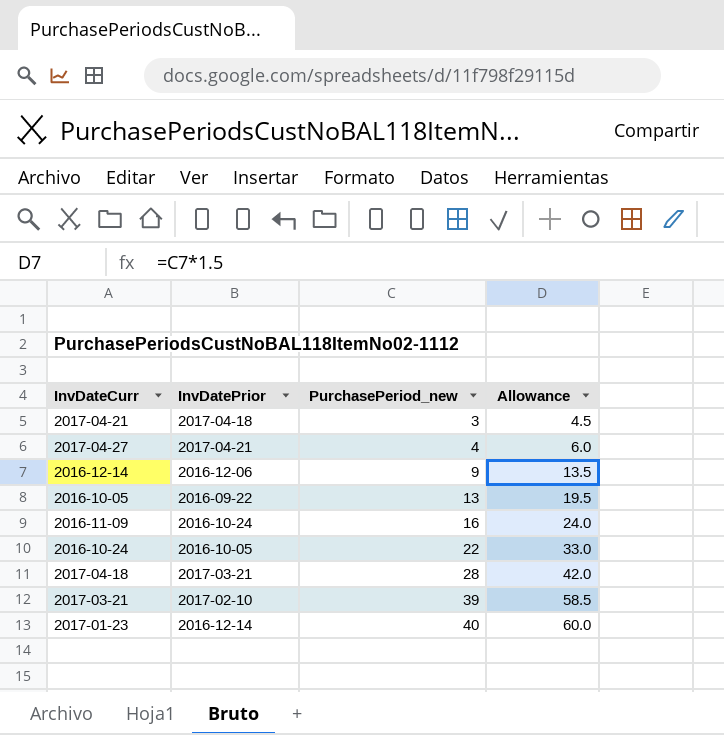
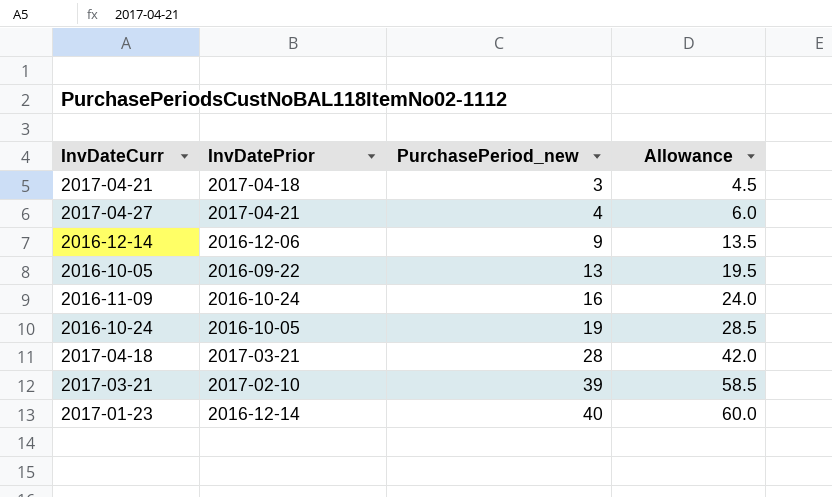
2016-10-24 | PurchasePeriod_new: 22 -> 19
2016-10-24 | Allowance: 33.0 -> 28.5

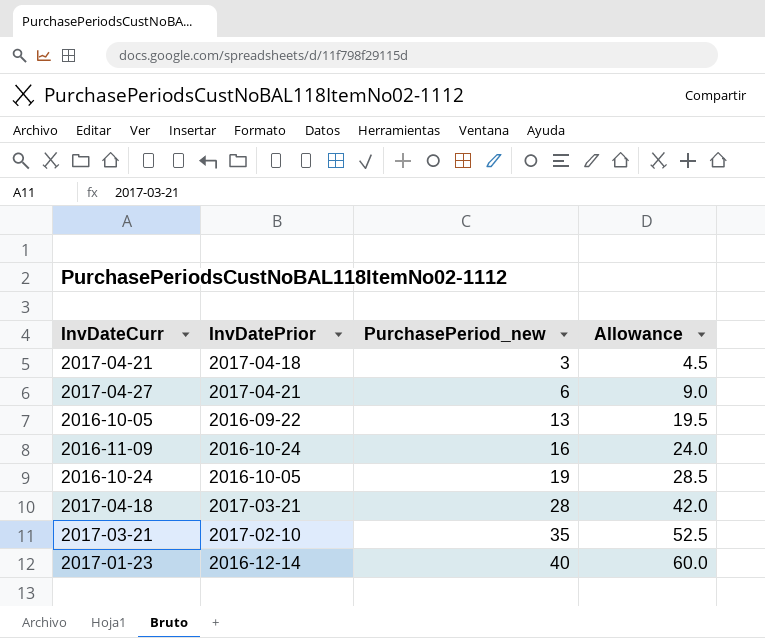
row 2016-12-14: 2016-12-06 | 9 | 13.5 -> none
2017-04-27 | PurchasePeriod_new: 4 -> 6
2017-04-27 | Allowance: 6.0 -> 9.0
2017-03-21 | PurchasePeriod_new: 39 -> 35
2017-03-21 | Allowance: 58.5 -> 52.5

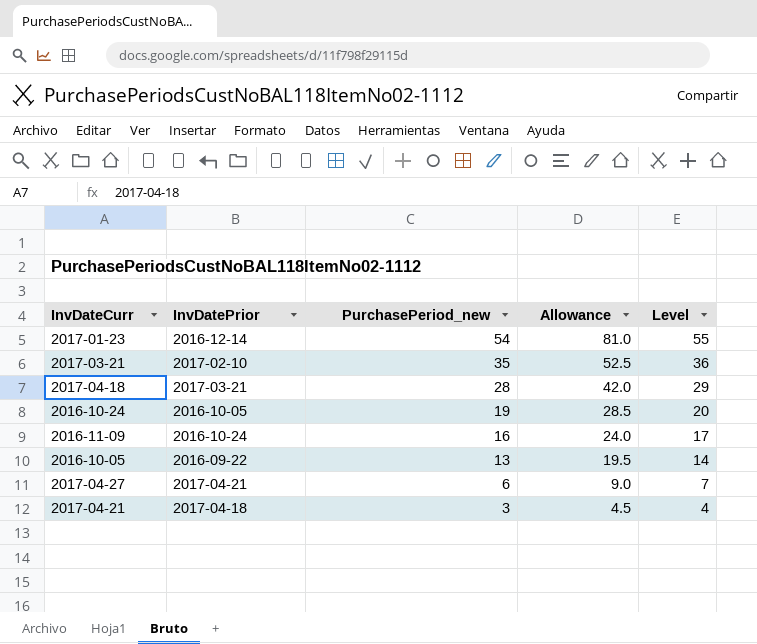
row order: PurchasePeriod_new ascending -> PurchasePeriod_new descending
column Level | formula: none -> [PurchasePeriod_new] + 1
2017-01-23 | PurchasePeriod_new: 40 -> 54
2017-01-23 | Allowance: 60.0 -> 81.0

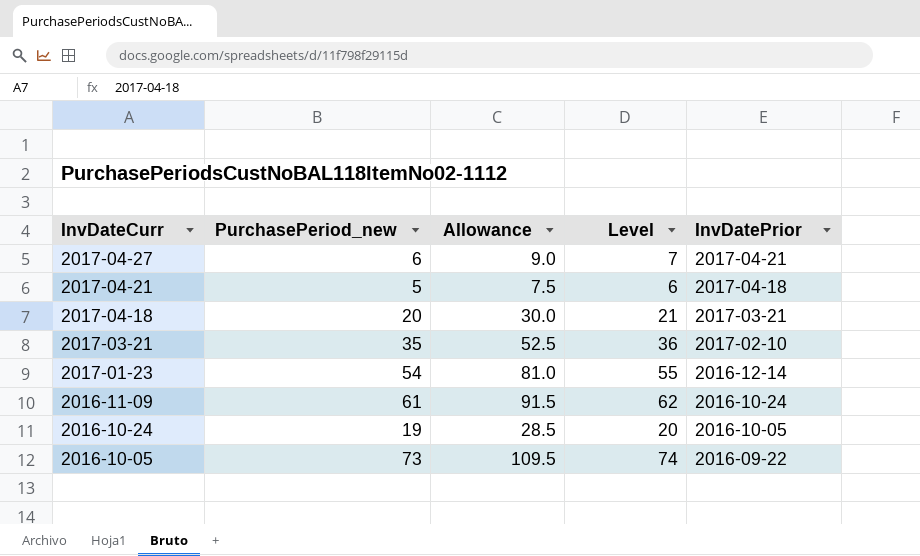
row order: PurchasePeriod_new descending -> InvDateCurr descending
column InvDatePrior | position: 2 -> 5
2017-04-21 | PurchasePeriod_new: 3 -> 5
2017-04-21 | Allowance: 4.5 -> 7.5
2017-04-21 | Level: 4 -> 6
2017-04-18 | PurchasePeriod_new: 28 -> 20
2017-04-18 | Allowance: 42.0 -> 30.0
2017-04-18 | Level: 29 -> 21
2016-11-09 | PurchasePeriod_new: 16 -> 61
2016-11-09 | Allowance: 24.0 -> 91.5
2016-11-09 | Level: 17 -> 62
2016-10-05 | PurchasePeriod_new: 13 -> 73
2016-10-05 | Allowance: 19.5 -> 109.5
2016-10-05 | Level: 14 -> 74

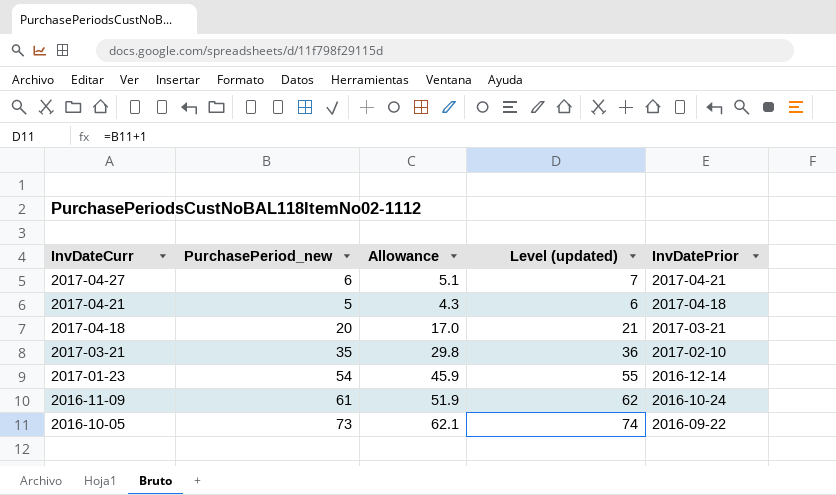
column Allowance | formula: [PurchasePeriod_new] * 1.5 -> [PurchasePeriod_new] * 0.85
column name: Level -> Level (updated)
row 2016-10-24: 19 | 28.5 | 20 | 2016-10-05 -> none

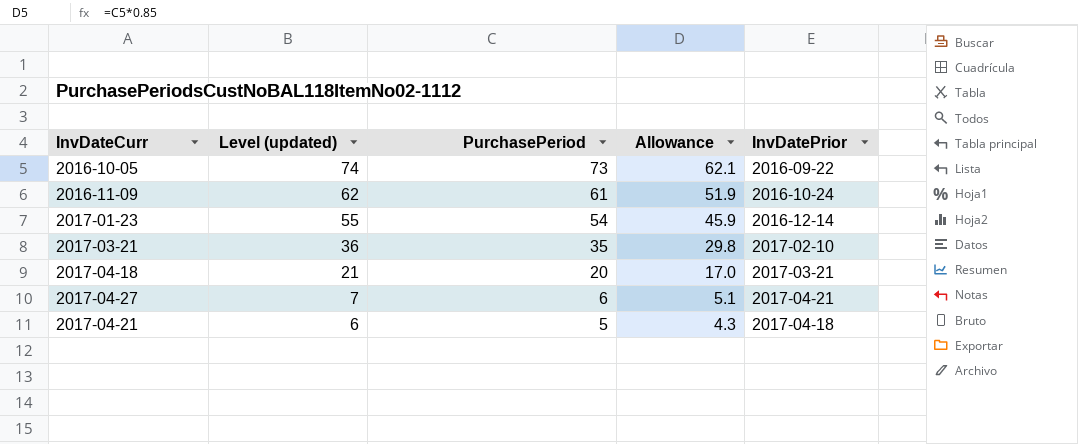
row order: InvDateCurr descending -> Level (updated) descending
column Level (updated) | position: 4 -> 2
column name: PurchasePeriod_new -> PurchasePeriod

